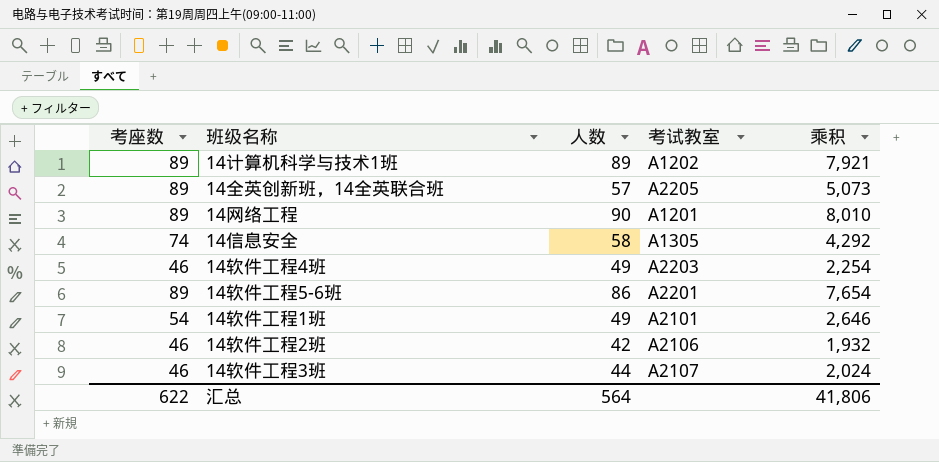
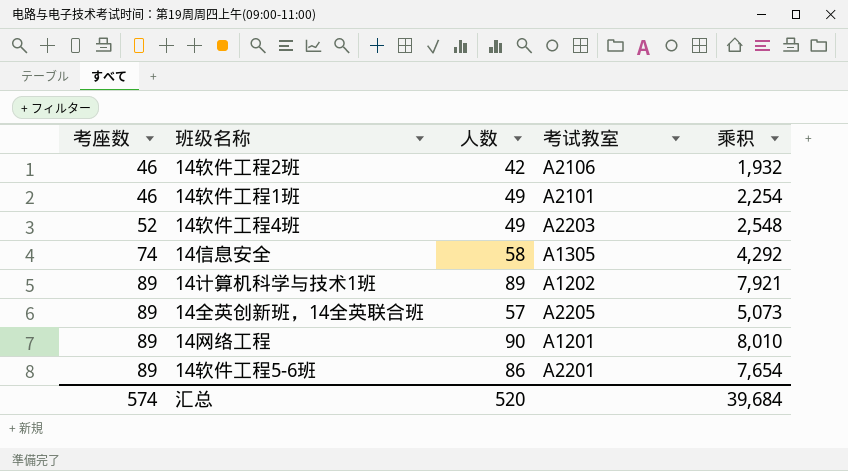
row order: none -> 考座数 ascending
row 14软件工程3班: 46 | 44 | A2107 | 2,024 -> none
14软件工程1班 | 考座数: 54 -> 46
14软件工程1班 | 乘积: 2,646 -> 2,254
14软件工程4班 | 考座数: 46 -> 52
14软件工程4班 | 乘积: 2,254 -> 2,548
汇总 | 考座数: 622 -> 574
汇总 | 人数: 564 -> 520
汇总 | 乘积: 41,806 -> 39,684

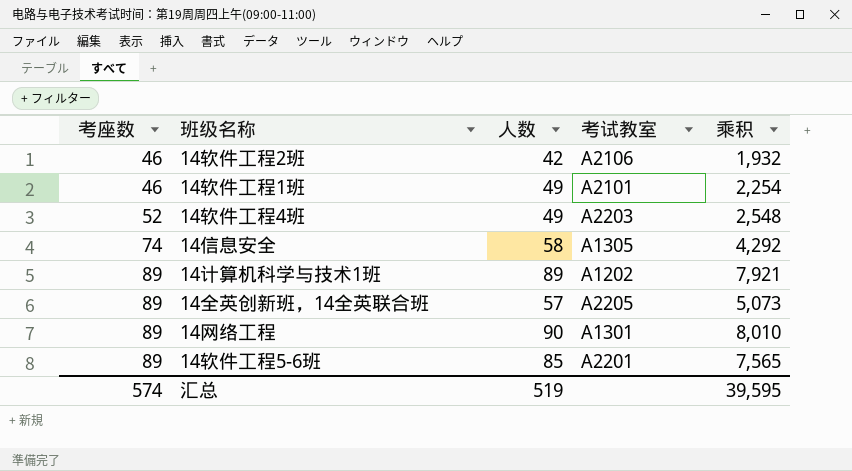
14网络工程 | 考试教室: A1201 -> A1301
14软件工程5-6班 | 人数: 86 -> 85
14软件工程5-6班 | 乘积: 7,654 -> 7,565
汇总 | 人数: 520 -> 519
汇总 | 乘积: 39,684 -> 39,595

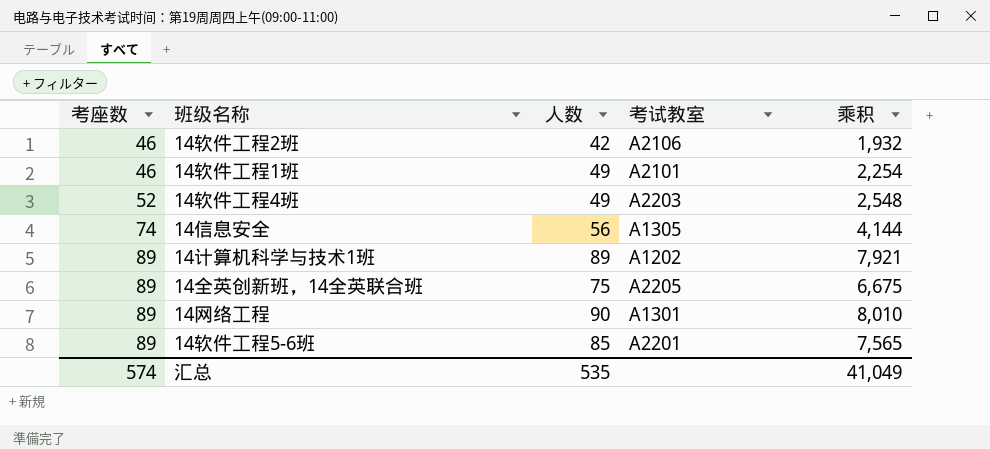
14信息安全 | 人数: 58 -> 56
14信息安全 | 乘积: 4,292 -> 4,144
14全英创新班，14全英联合班 | 人数: 57 -> 75
14全英创新班，14全英联合班 | 乘积: 5,073 -> 6,675
汇总 | 人数: 519 -> 535
汇总 | 乘积: 39,595 -> 41,049

